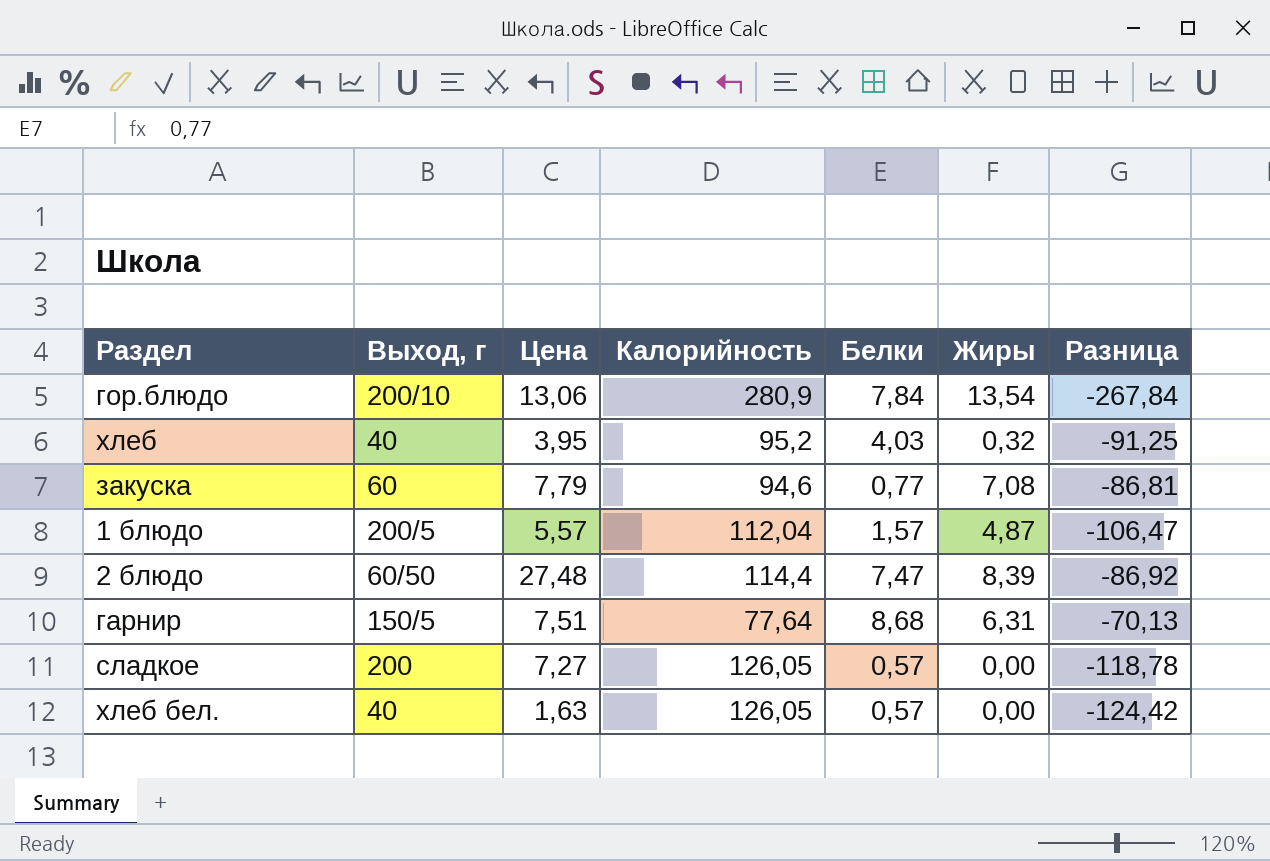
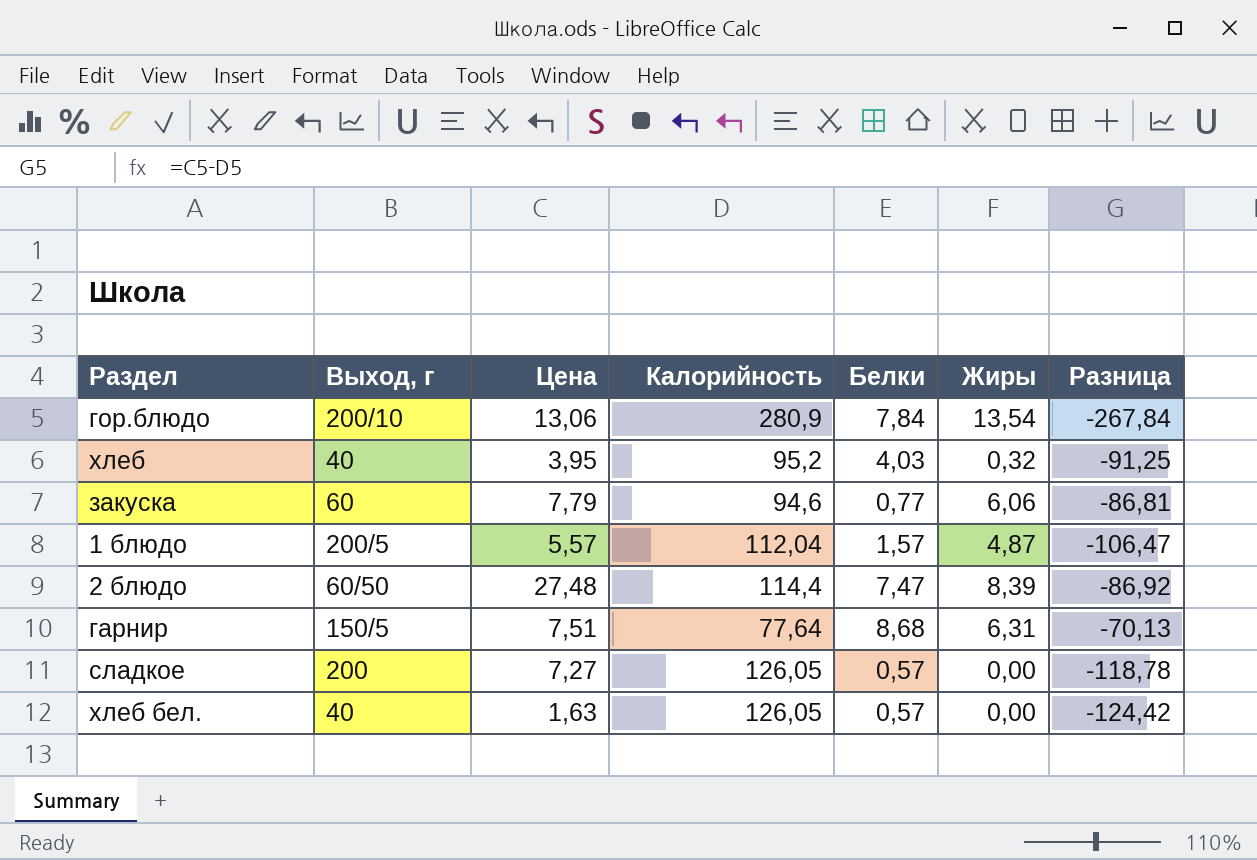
закуска | Жиры: 7,08 -> 6,06

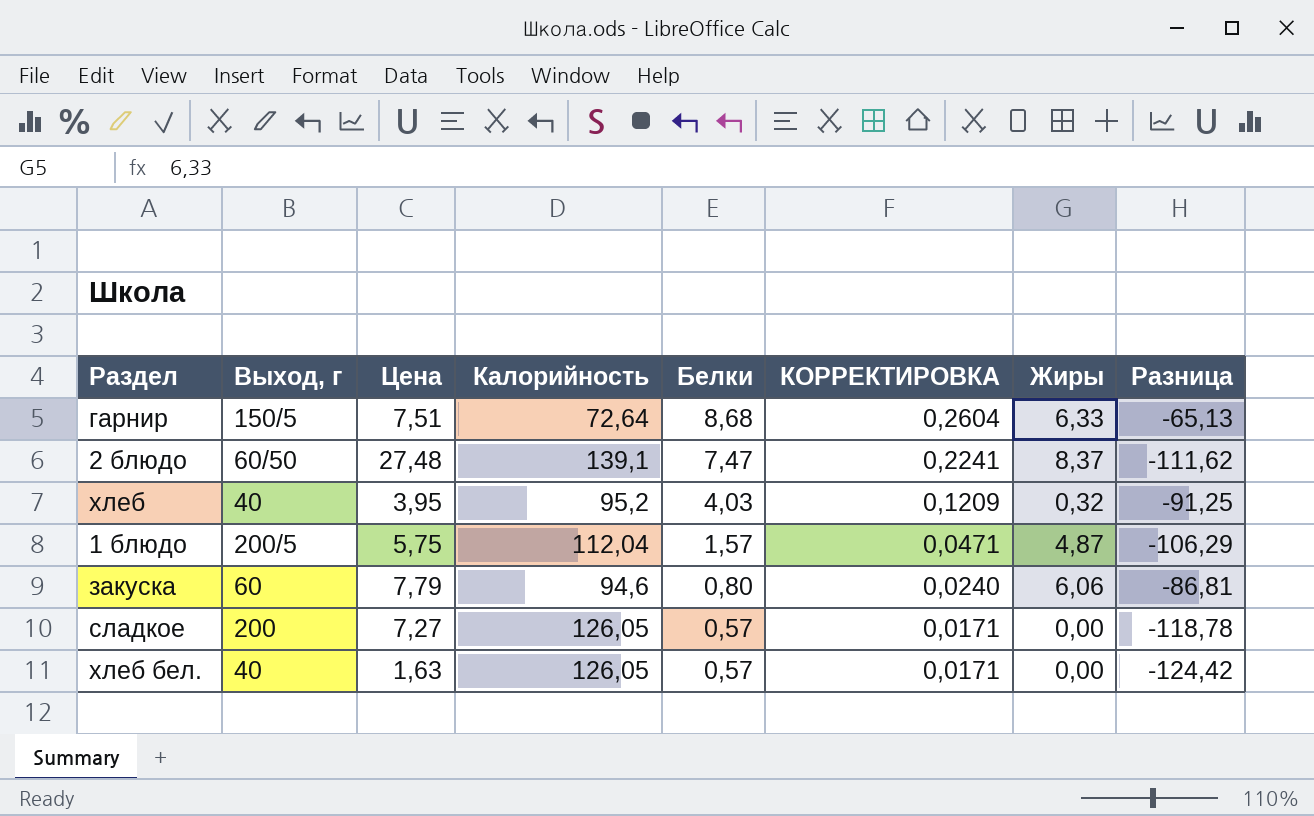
row order: none -> Белки descending
column КОРРЕКТИРОВКА | formula: none -> [Белки] * 0,03
row гор.блюдо: 200/10 | 13,06 | 280,9 | 7,84 | 13,54 | -267,84 -> none
гарнир | Калорийность: 77,64 -> 72,64
гарнир | Жиры: 6,31 -> 6,33
гарнир | Разница: -70,13 -> -65,13
2 блюдо | Калорийность: 114,4 -> 139,1
2 блюдо | Жиры: 8,39 -> 8,37
2 блюдо | Разница: -86,92 -> -111,62
1 блюдо | Цена: 5,57 -> 5,75
1 блюдо | Разница: -106,47 -> -106,29
закуска | Белки: 0,77 -> 0,80

